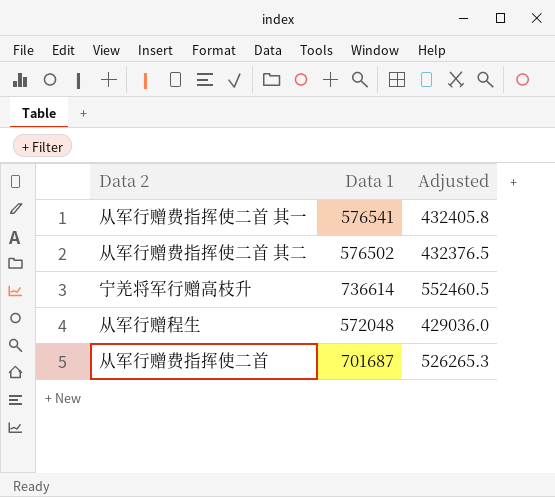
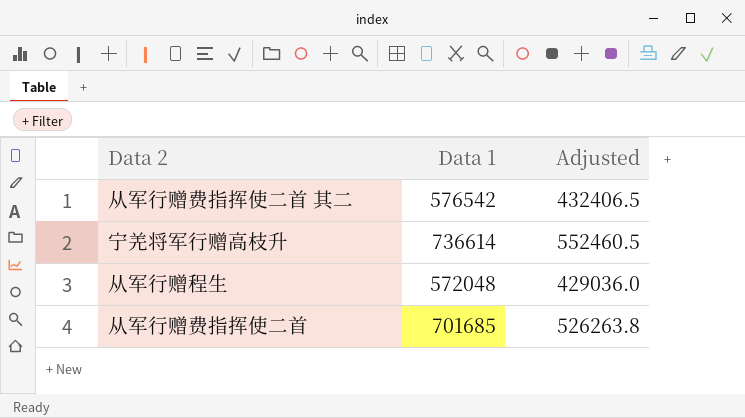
row 从军行赠费指挥使二首 其一: 576541 | 432405.8 -> none
从军行赠费指挥使二首 其二 | Data 1: 576502 -> 576542
从军行赠费指挥使二首 其二 | Adjusted: 432376.5 -> 432406.5
从军行赠费指挥使二首 | Data 1: 701687 -> 701685
从军行赠费指挥使二首 | Adjusted: 526265.3 -> 526263.8

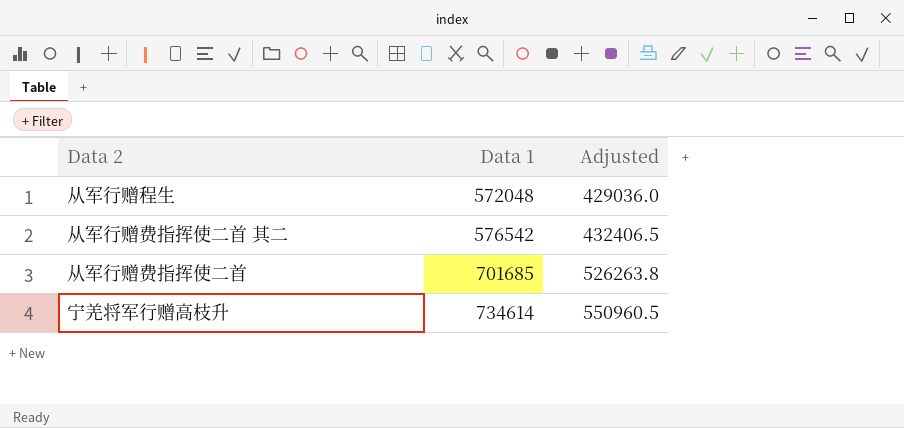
row order: none -> Data 1 ascending
宁羌将军行赠高枝升 | Data 1: 736614 -> 734614
宁羌将军行赠高枝升 | Adjusted: 552460.5 -> 550960.5

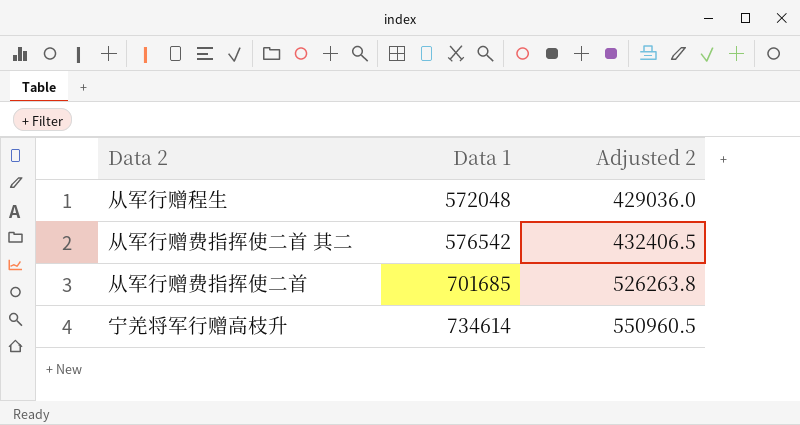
column name: Adjusted -> Adjusted 2

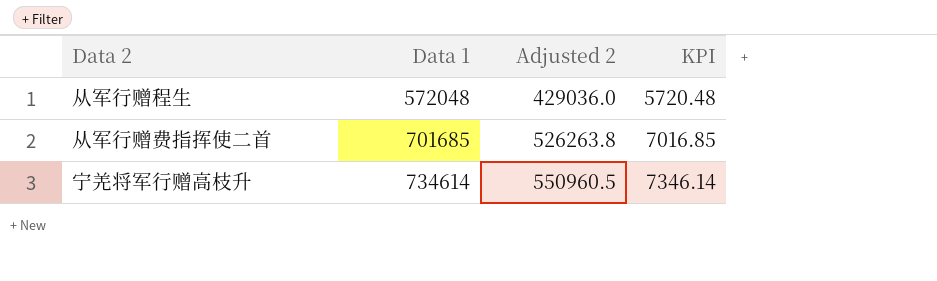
column KPI | formula: none -> [Data 1] * 0.01
row 从军行赠费指挥使二首 其二: 576542 | 432406.5 -> none

